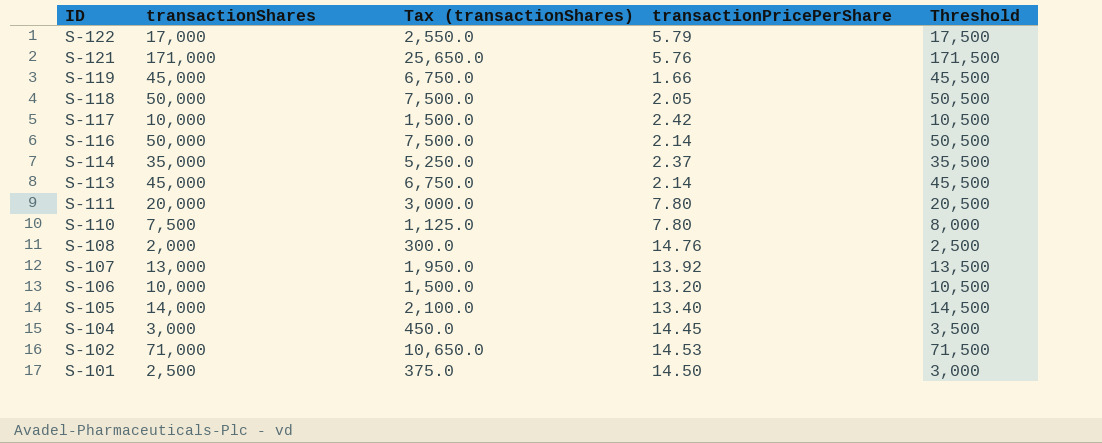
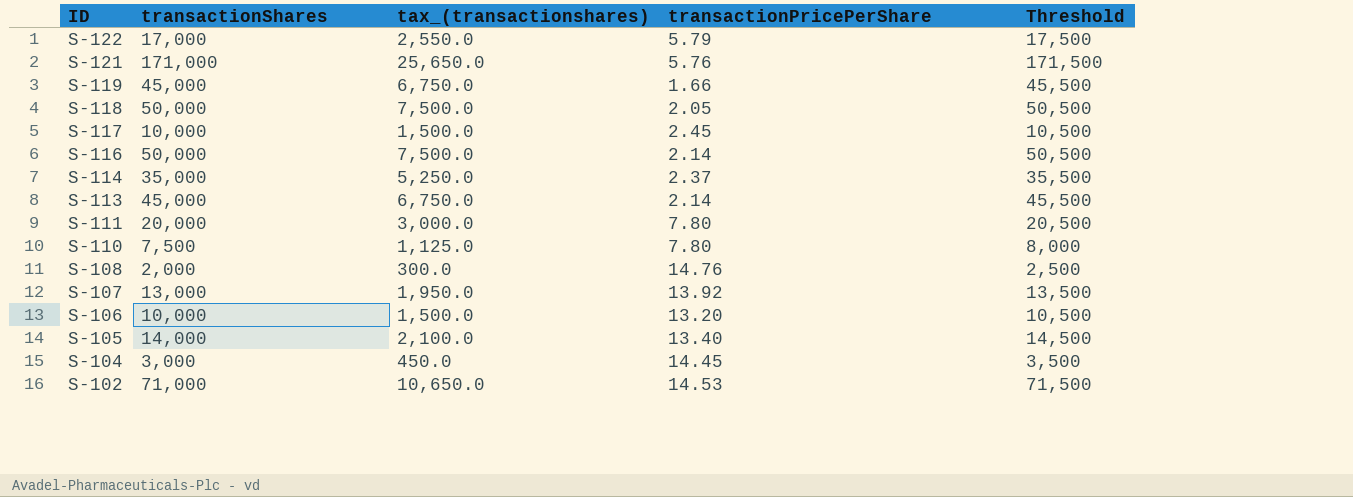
column name: Tax (transactionShares) -> tax_(transactionshares)
row S-101: 2,500 | 375.0 | 14.50 | 3,000 -> none
S-117 | transactionPricePerShare: 2.42 -> 2.45

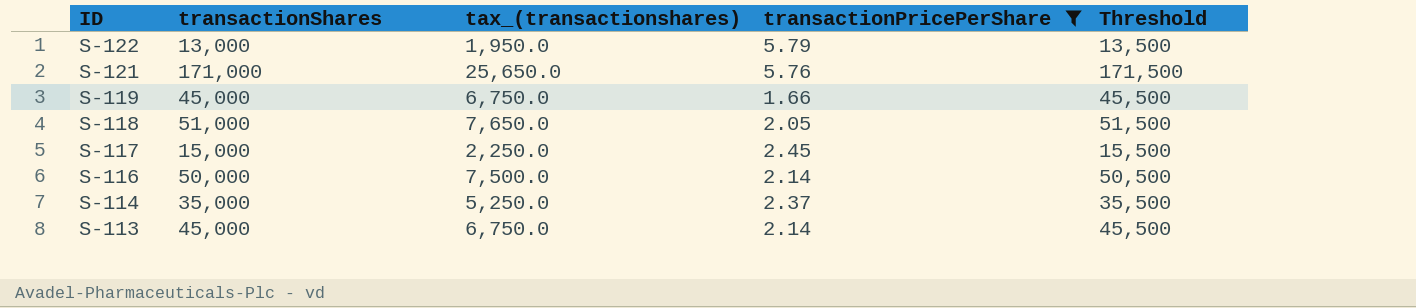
filter: none -> transactionPricePerShare <= 5.79
S-122 | transactionShares: 17,000 -> 13,000
S-122 | tax_(transactionshares): 2,550.0 -> 1,950.0
S-122 | Threshold: 17,500 -> 13,500
S-118 | transactionShares: 50,000 -> 51,000
S-118 | tax_(transactionshares): 7,500.0 -> 7,650.0
S-118 | Threshold: 50,500 -> 51,500
S-117 | transactionShares: 10,000 -> 15,000
S-117 | tax_(transactionshares): 1,500.0 -> 2,250.0
S-117 | Threshold: 10,500 -> 15,500

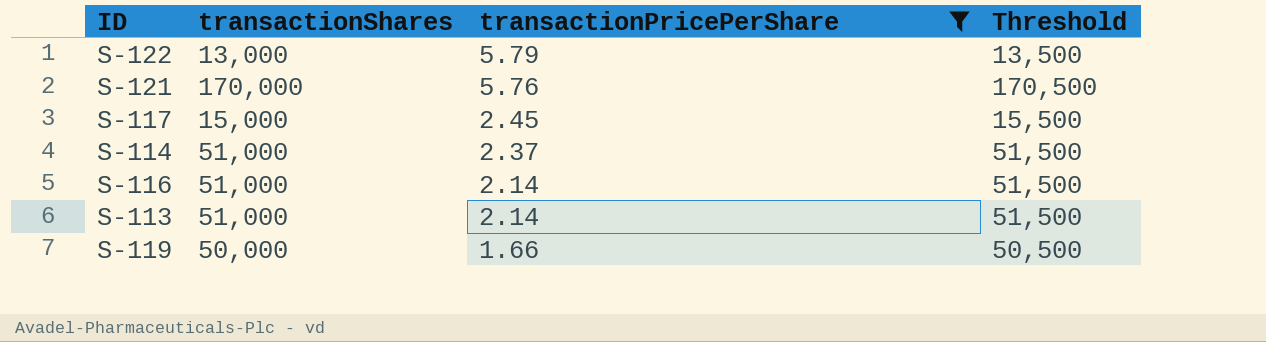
row order: ID descending -> transactionPricePerShare descending
column tax_(transactionshares) | formula: [transactionShares] * 0.15 -> none
row S-118: 51,000 | 7,650.0 | 2.05 | 51,500 -> none
S-121 | transactionShares: 171,000 -> 170,000
S-121 | Threshold: 171,500 -> 170,500
S-114 | transactionShares: 35,000 -> 51,000
S-114 | Threshold: 35,500 -> 51,500
S-116 | transactionShares: 50,000 -> 51,000
S-116 | Threshold: 50,500 -> 51,500
S-113 | transactionShares: 45,000 -> 51,000
S-113 | Threshold: 45,500 -> 51,500
S-119 | transactionShares: 45,000 -> 50,000
S-119 | Threshold: 45,500 -> 50,500

